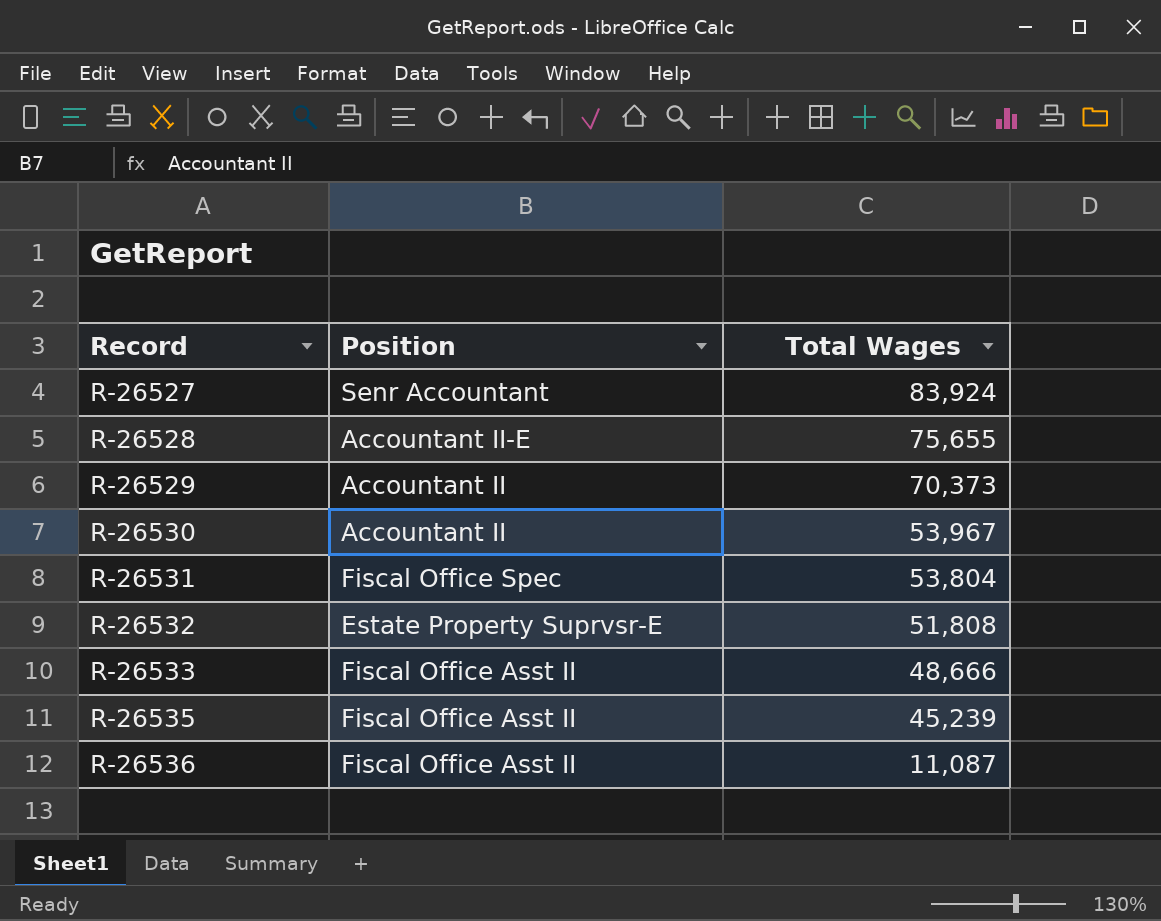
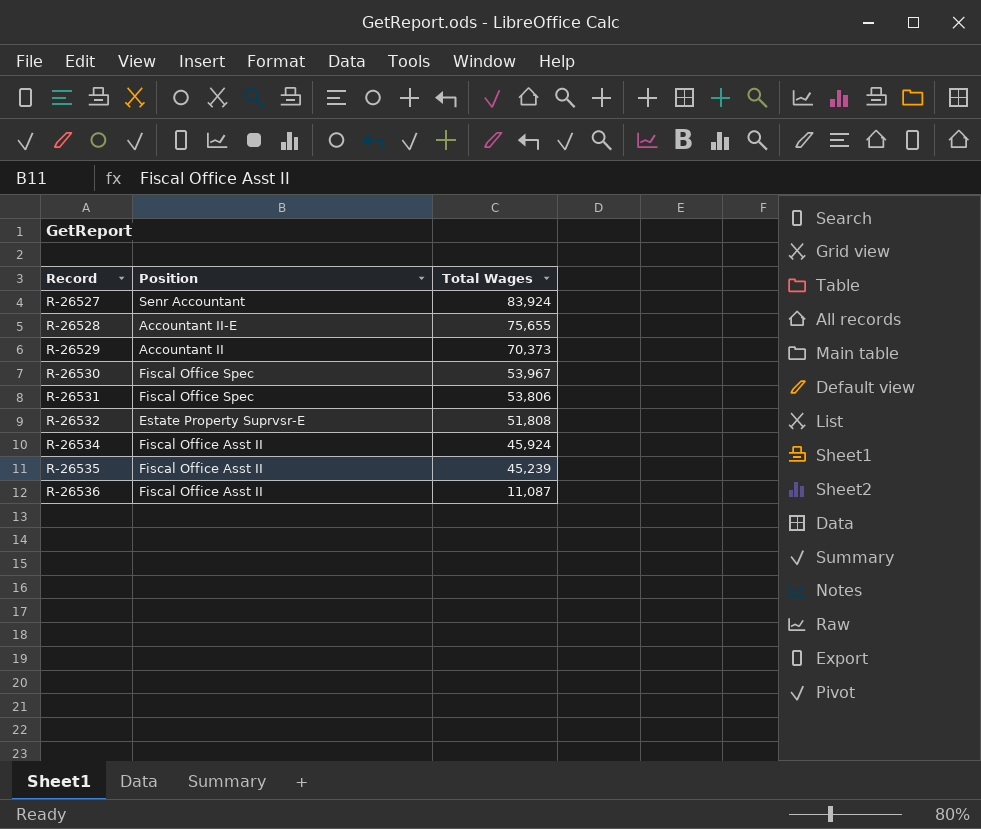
row R-26533: Fiscal Office Asst II | 48,666 -> none
R-26530 | Position: Accountant II -> Fiscal Office Spec
R-26531 | Total Wages: 53,804 -> 53,806
row R-26534: none -> Fiscal Office Asst II | 45,924

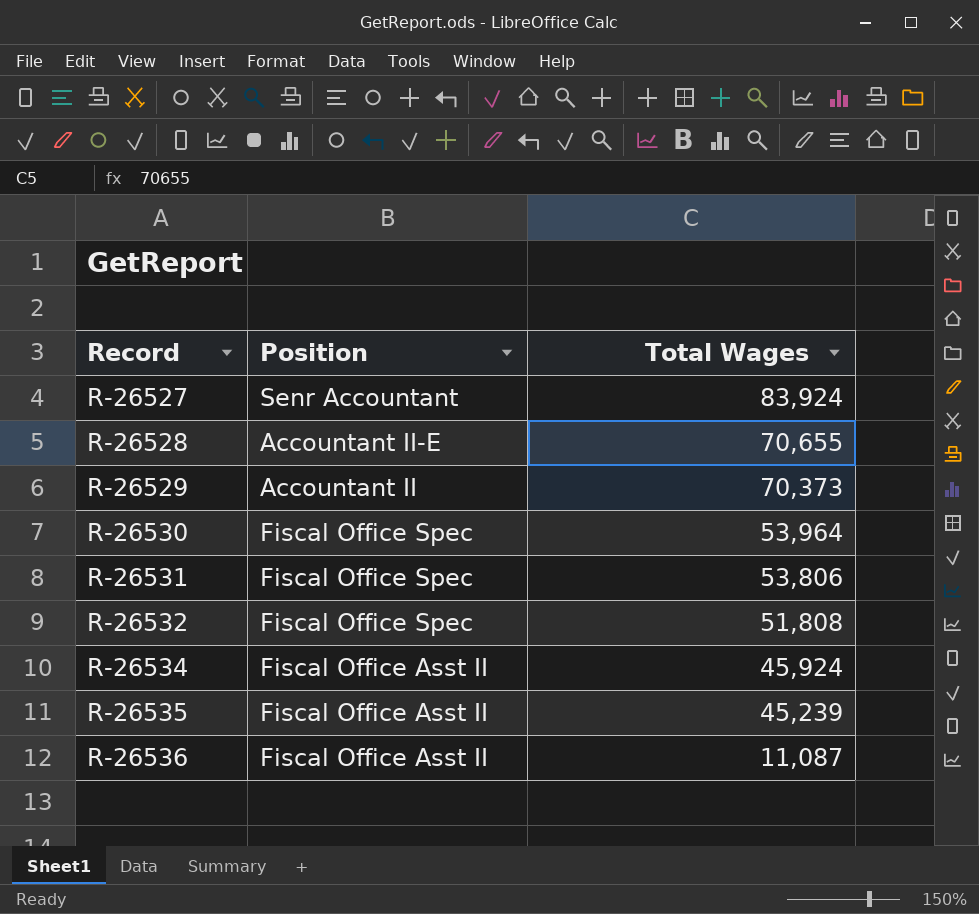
R-26528 | Total Wages: 75,655 -> 70,655
R-26530 | Total Wages: 53,967 -> 53,964
R-26532 | Position: Estate Property Suprvsr-E -> Fiscal Office Spec

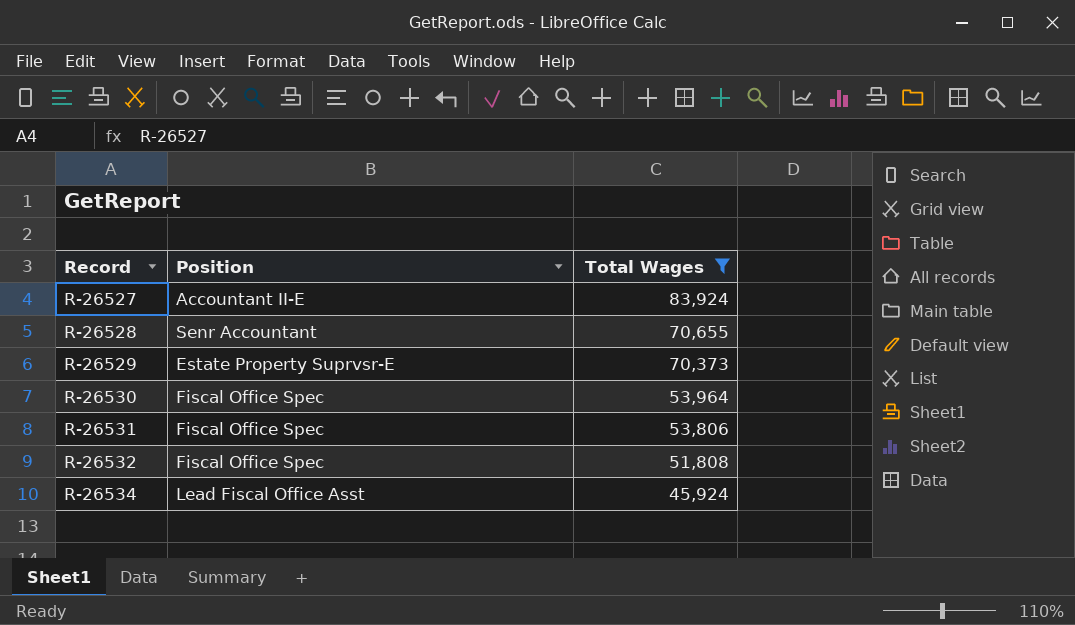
filter: none -> Total Wages >= 45,924
R-26527 | Position: Senr Accountant -> Accountant II-E
R-26528 | Position: Accountant II-E -> Senr Accountant
R-26529 | Position: Accountant II -> Estate Property Suprvsr-E
R-26534 | Position: Fiscal Office Asst II -> Lead Fiscal Office Asst

